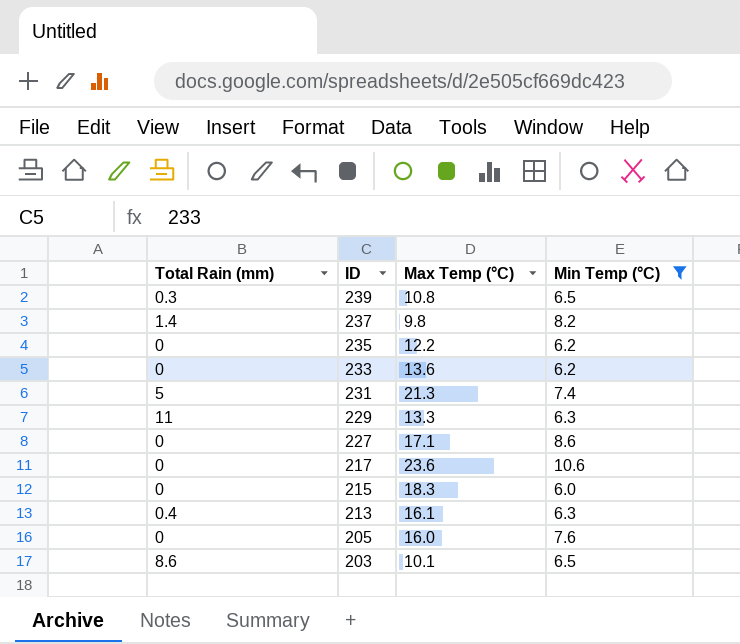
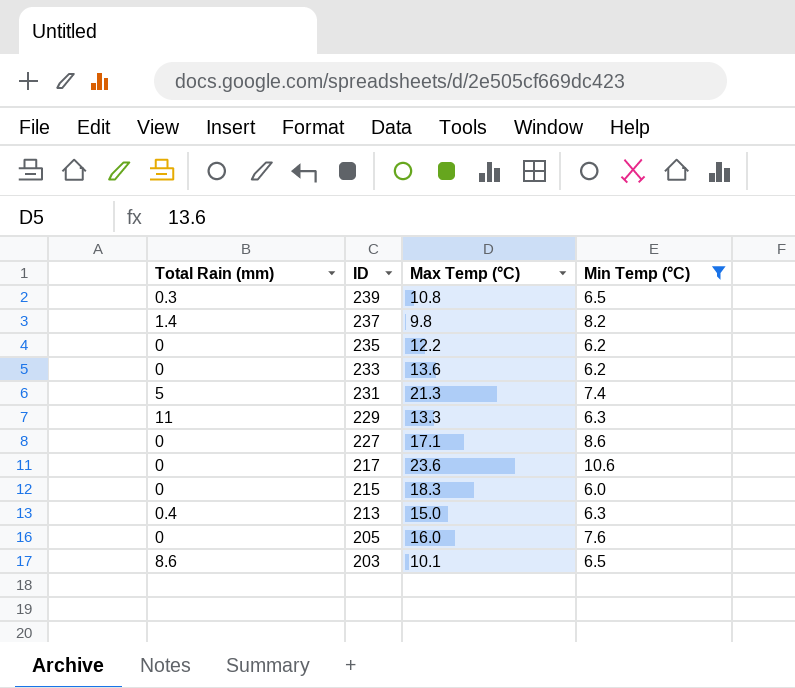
213 | Max Temp (°C): 16.1 -> 15.0

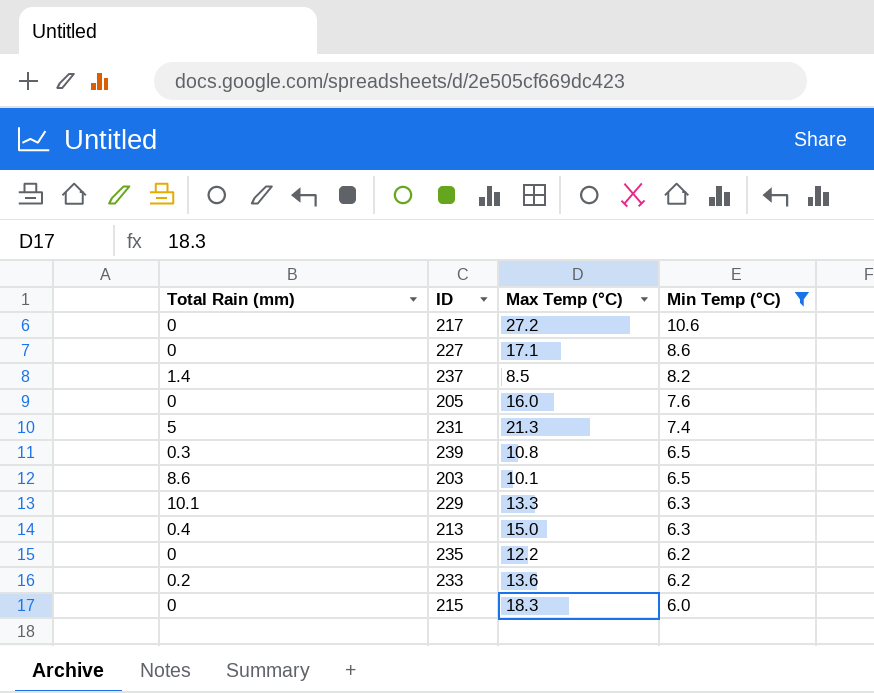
row order: ID descending -> Min Temp (°C) descending
217 | Max Temp (°C): 23.6 -> 27.2
237 | Max Temp (°C): 9.8 -> 8.5
229 | Total Rain (mm): 11 -> 10.1
233 | Total Rain (mm): 0 -> 0.2

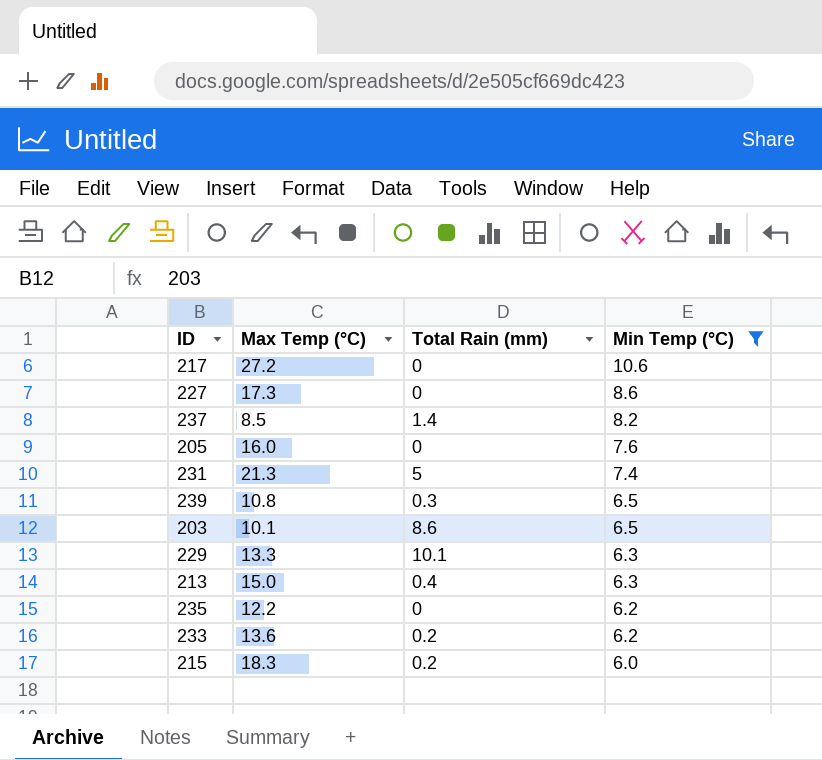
column Total Rain (mm) | position: 1 -> 3
227 | Max Temp (°C): 17.1 -> 17.3
215 | Total Rain (mm): 0 -> 0.2

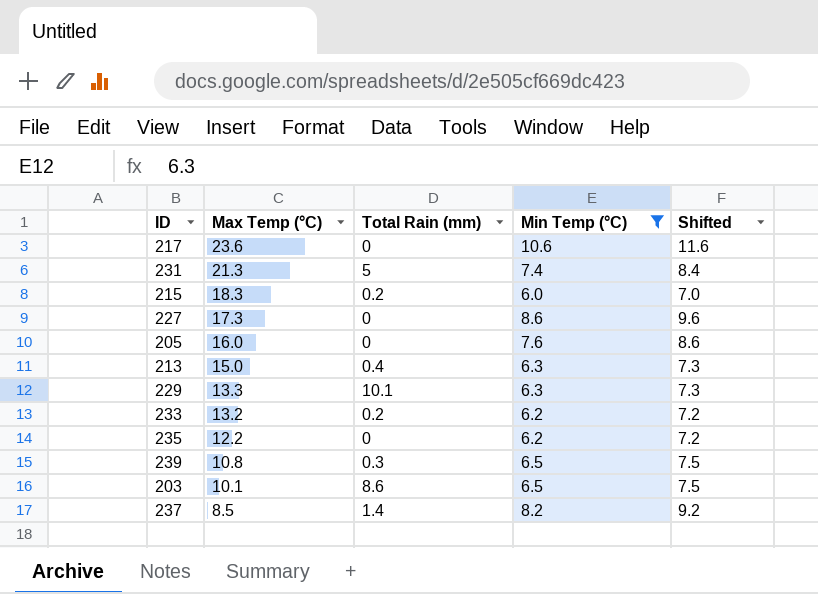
row order: Min Temp (°C) descending -> Max Temp (°C) descending
column Shifted | formula: none -> [Min Temp (°C)] + 1
217 | Max Temp (°C): 27.2 -> 23.6
233 | Max Temp (°C): 13.6 -> 13.2

